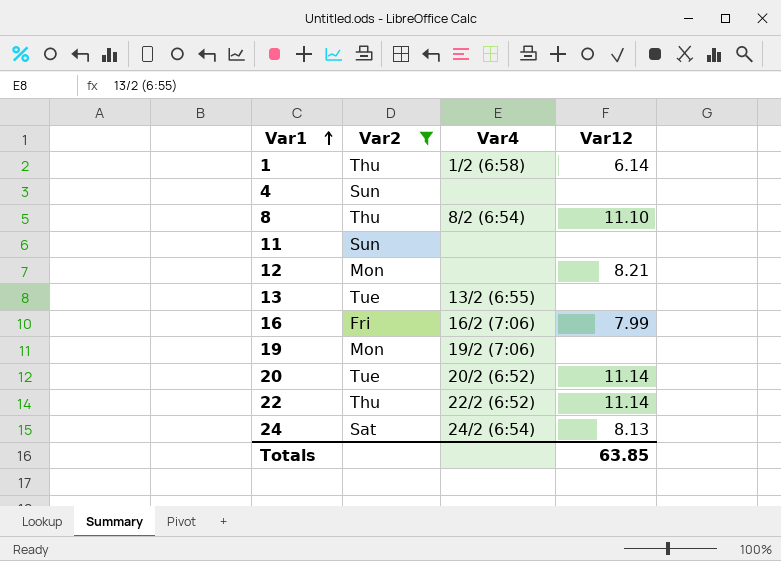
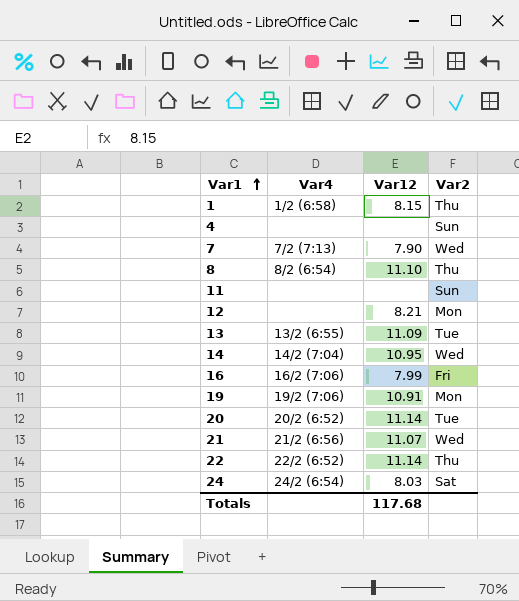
filter: Var2 != Wed -> none
column Var2 | position: 2 -> 4
1 | Var12: 6.14 -> 8.15
13 | Var12: none -> 11.09
19 | Var12: none -> 10.91
24 | Var12: 8.13 -> 8.03
Totals | Var12: 63.85 -> 117.68

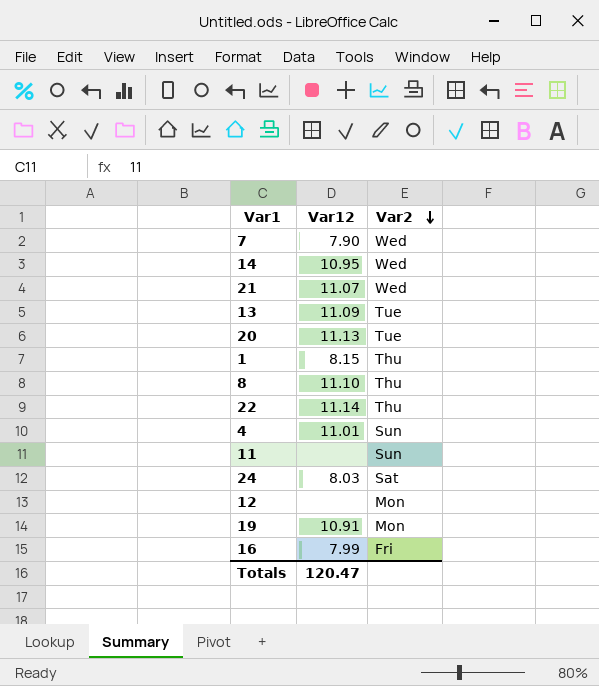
row order: Var1 ascending -> Var2 descending
column Var4 | position: 2 -> none
20 | Var12: 11.14 -> 11.13
4 | Var12: none -> 11.01
12 | Var12: 8.21 -> none
Totals | Var12: 117.68 -> 120.47

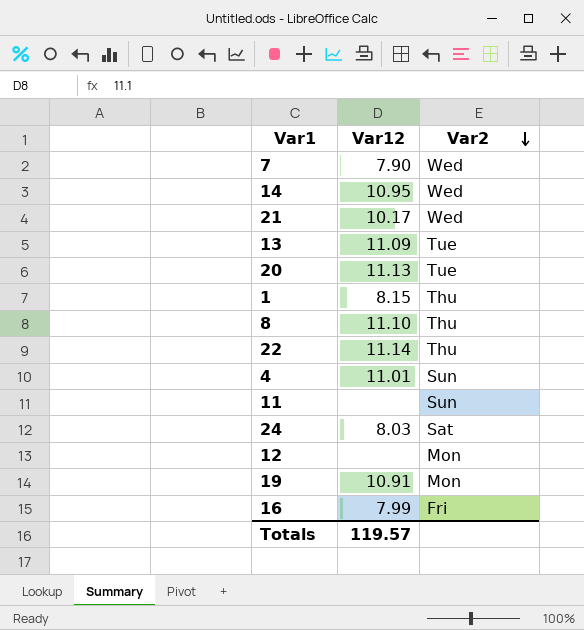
21 | Var12: 11.07 -> 10.17
Totals | Var12: 120.47 -> 119.57

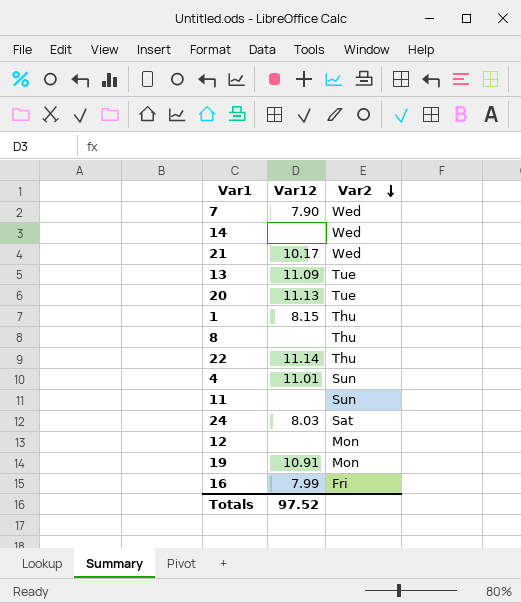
14 | Var12: 10.95 -> none
8 | Var12: 11.10 -> none
Totals | Var12: 119.57 -> 97.52

